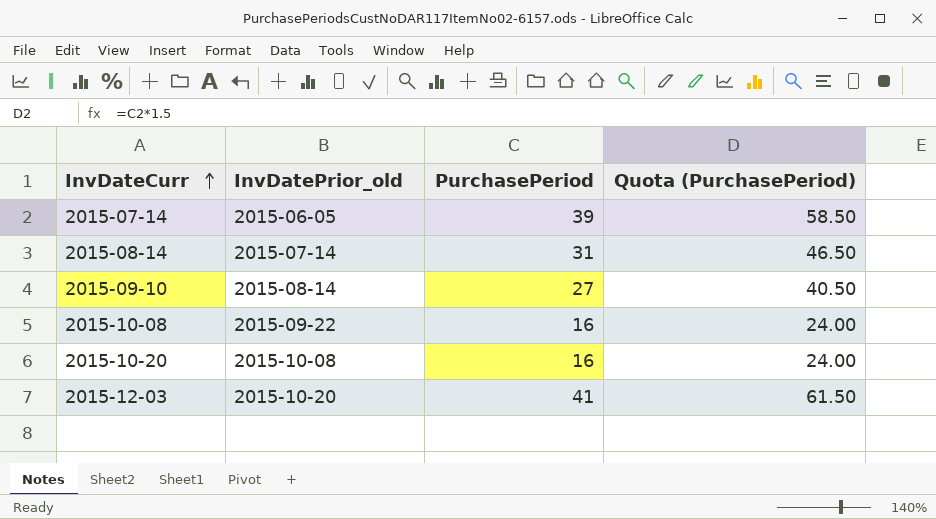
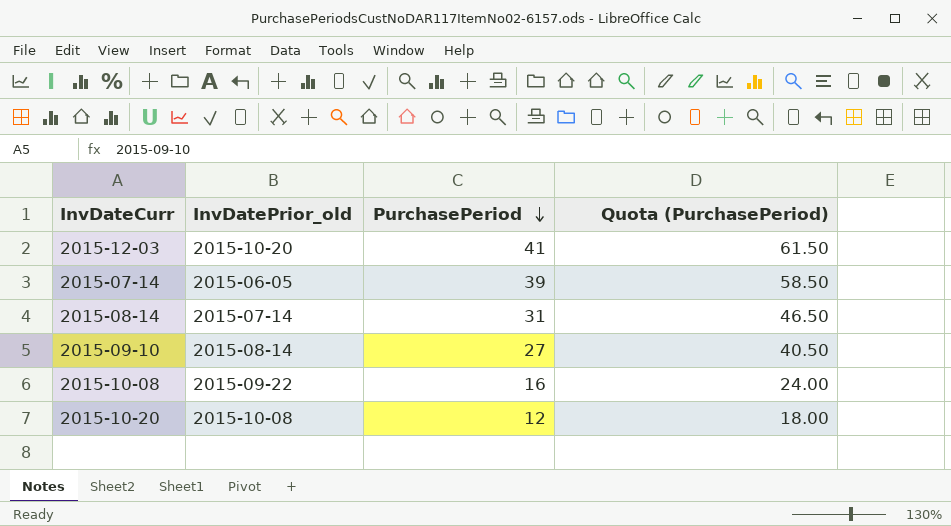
row order: InvDateCurr ascending -> PurchasePeriod descending
2015-10-20 | PurchasePeriod: 16 -> 12
2015-10-20 | Quota (PurchasePeriod): 24.00 -> 18.00

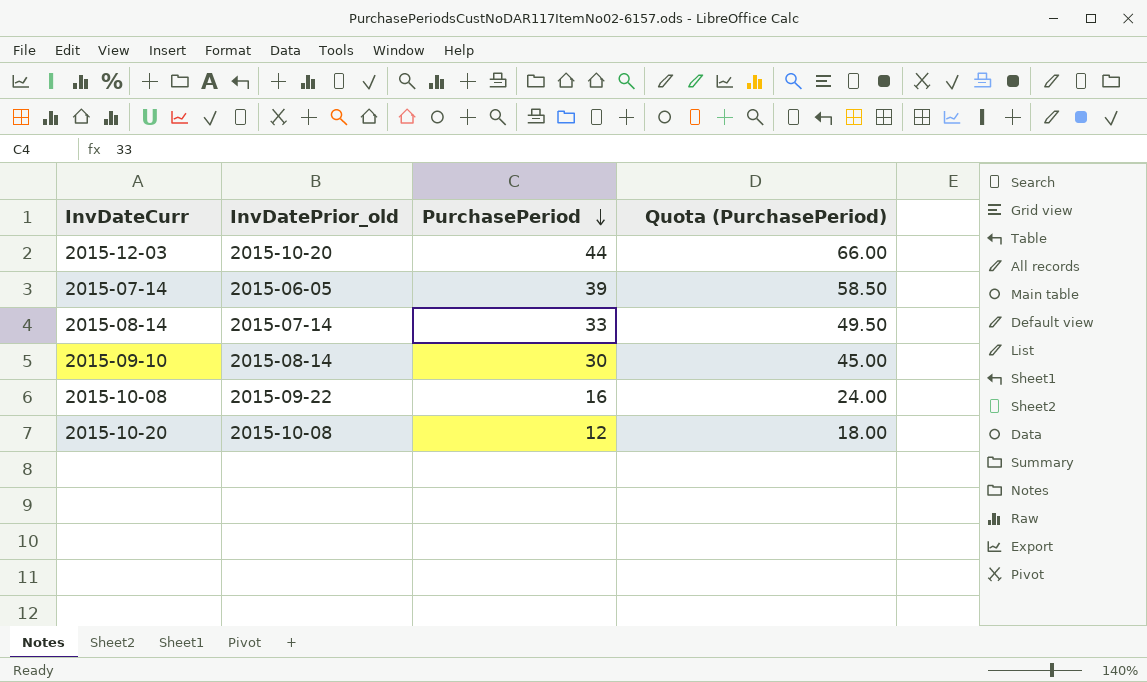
2015-12-03 | PurchasePeriod: 41 -> 44
2015-12-03 | Quota (PurchasePeriod): 61.50 -> 66.00
2015-08-14 | PurchasePeriod: 31 -> 33
2015-08-14 | Quota (PurchasePeriod): 46.50 -> 49.50
2015-09-10 | PurchasePeriod: 27 -> 30
2015-09-10 | Quota (PurchasePeriod): 40.50 -> 45.00

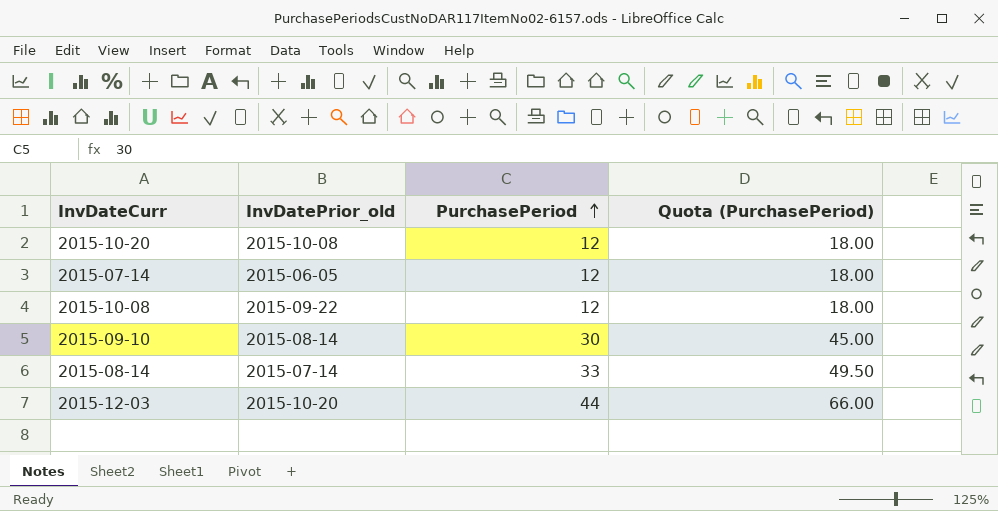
row order: PurchasePeriod descending -> PurchasePeriod ascending
2015-07-14 | PurchasePeriod: 39 -> 12
2015-07-14 | Quota (PurchasePeriod): 58.50 -> 18.00
2015-10-08 | PurchasePeriod: 16 -> 12
2015-10-08 | Quota (PurchasePeriod): 24.00 -> 18.00

